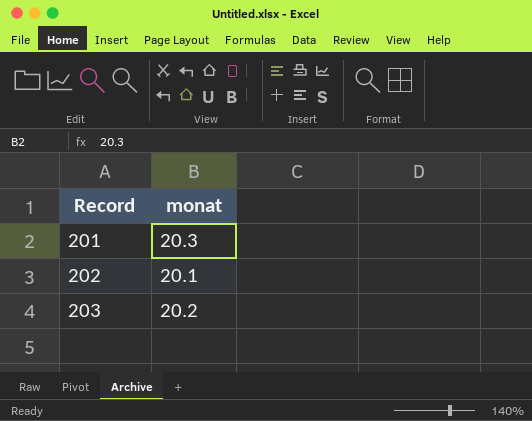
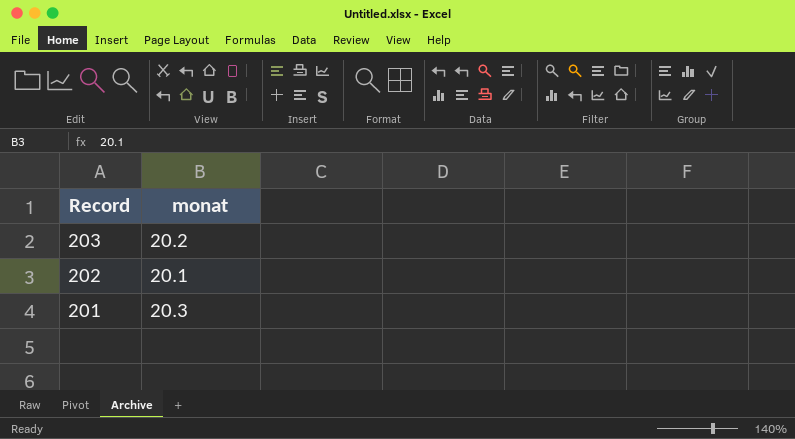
row order: Record ascending -> Record descending

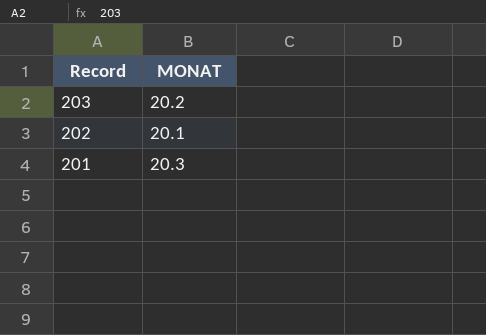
column name: monat -> MONAT

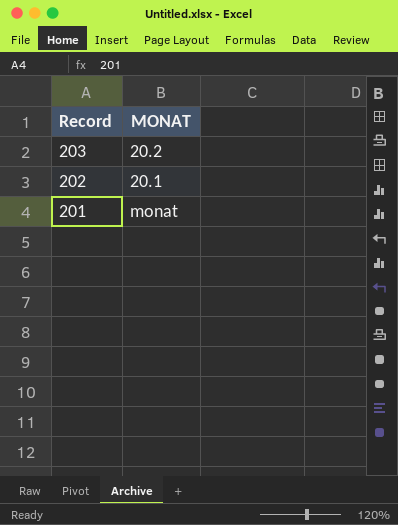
201 | MONAT: 20.3 -> monat

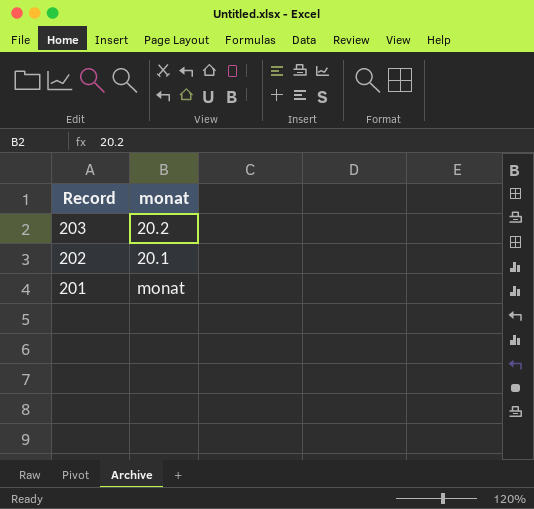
column name: MONAT -> monat

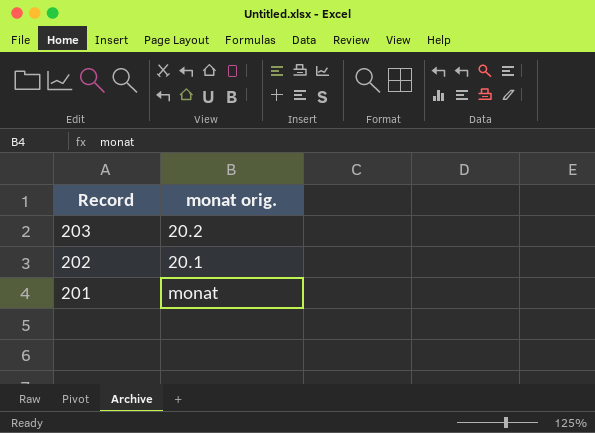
column name: monat -> monat orig.

